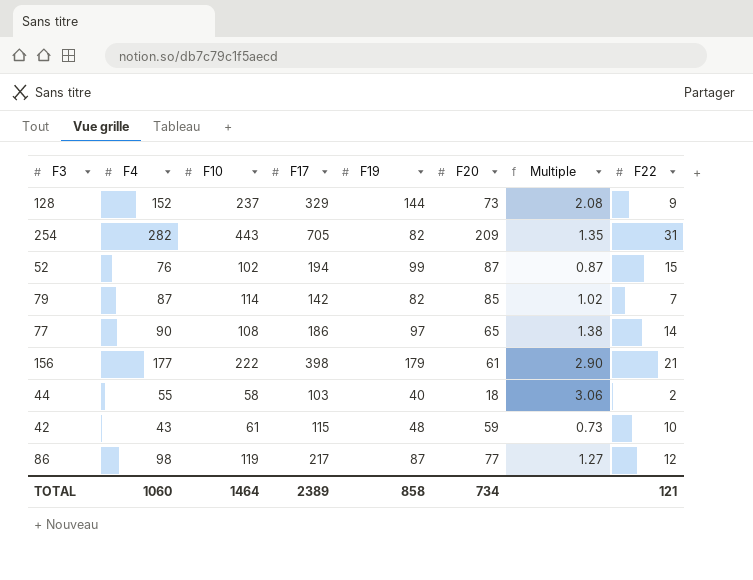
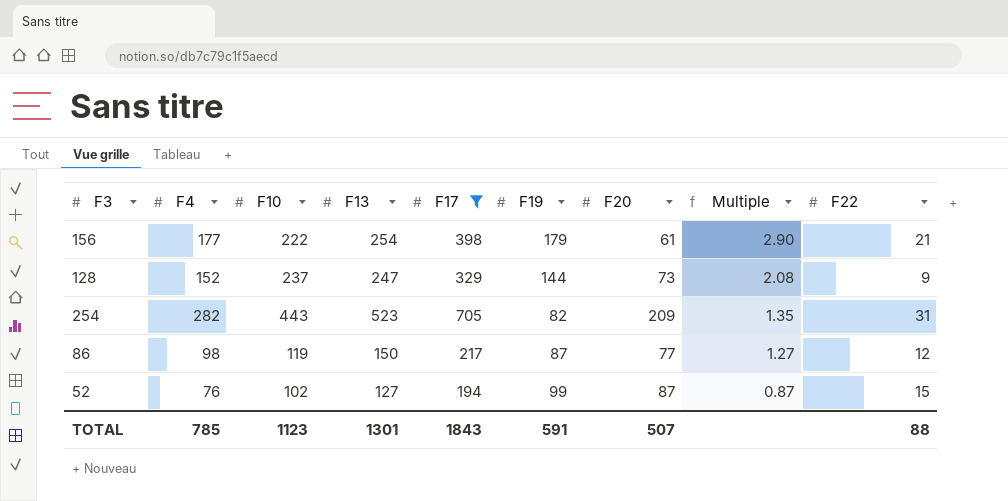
filter: none -> F17 >= 194
row order: none -> Multiple descending
column F13 | position: none -> 4
TOTAL | F4: 1060 -> 785
TOTAL | F10: 1464 -> 1123
TOTAL | F17: 2389 -> 1843
TOTAL | F19: 858 -> 591
TOTAL | F20: 734 -> 507
TOTAL | F22: 121 -> 88

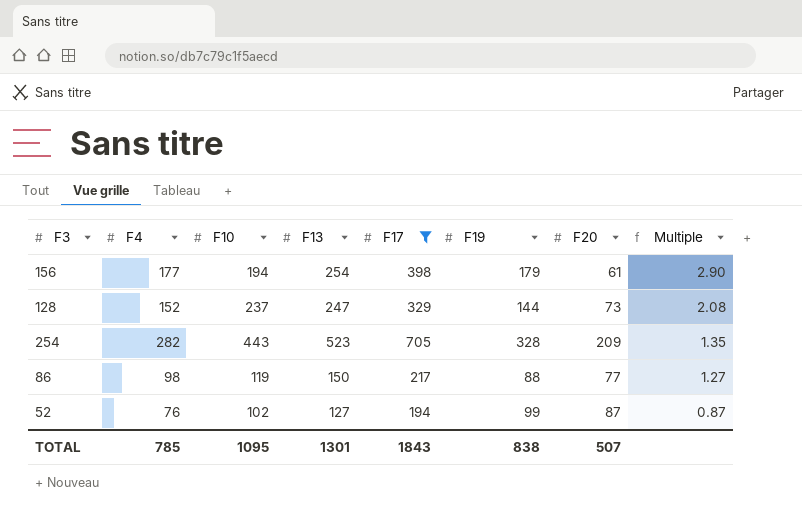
column F22 | position: 9 -> none
156 | F10: 222 -> 194
254 | F19: 82 -> 328
86 | F19: 87 -> 88
TOTAL | F10: 1123 -> 1095
TOTAL | F19: 591 -> 838

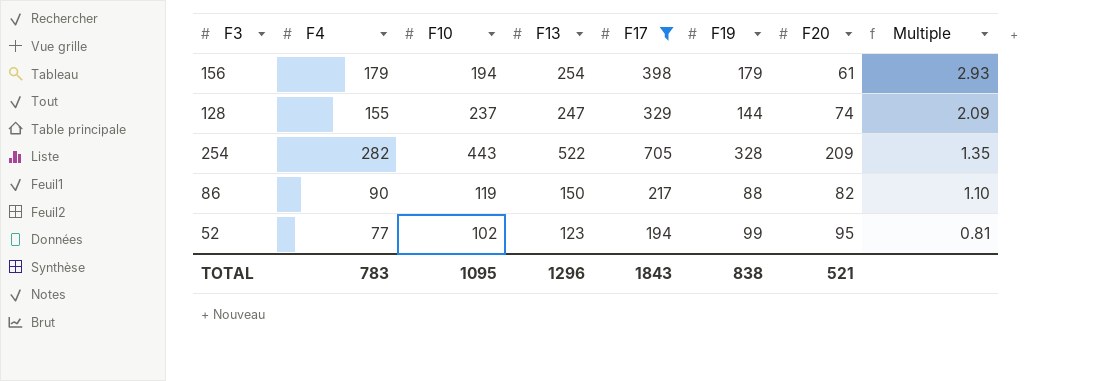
156 | F4: 177 -> 179
156 | Multiple: 2.90 -> 2.93
128 | F4: 152 -> 155
128 | F20: 73 -> 74
128 | Multiple: 2.08 -> 2.09
254 | F13: 523 -> 522
86 | F4: 98 -> 90
86 | F20: 77 -> 82
86 | Multiple: 1.27 -> 1.10
52 | F4: 76 -> 77
52 | F13: 127 -> 123
52 | F20: 87 -> 95
52 | Multiple: 0.87 -> 0.81
TOTAL | F4: 785 -> 783
TOTAL | F13: 1301 -> 1296
TOTAL | F20: 507 -> 521

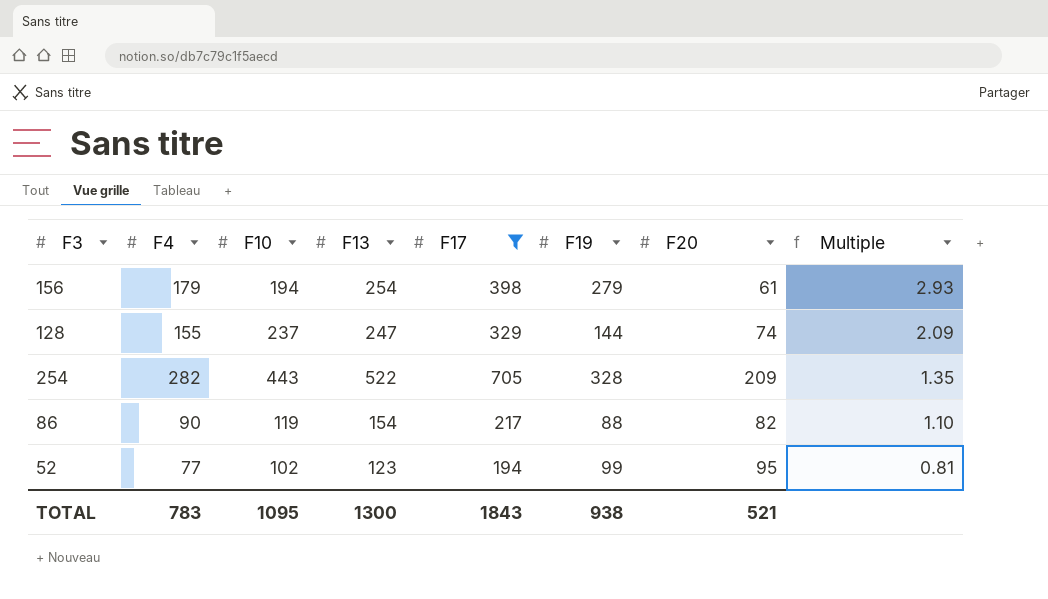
156 | F19: 179 -> 279
86 | F13: 150 -> 154
TOTAL | F13: 1296 -> 1300
TOTAL | F19: 838 -> 938

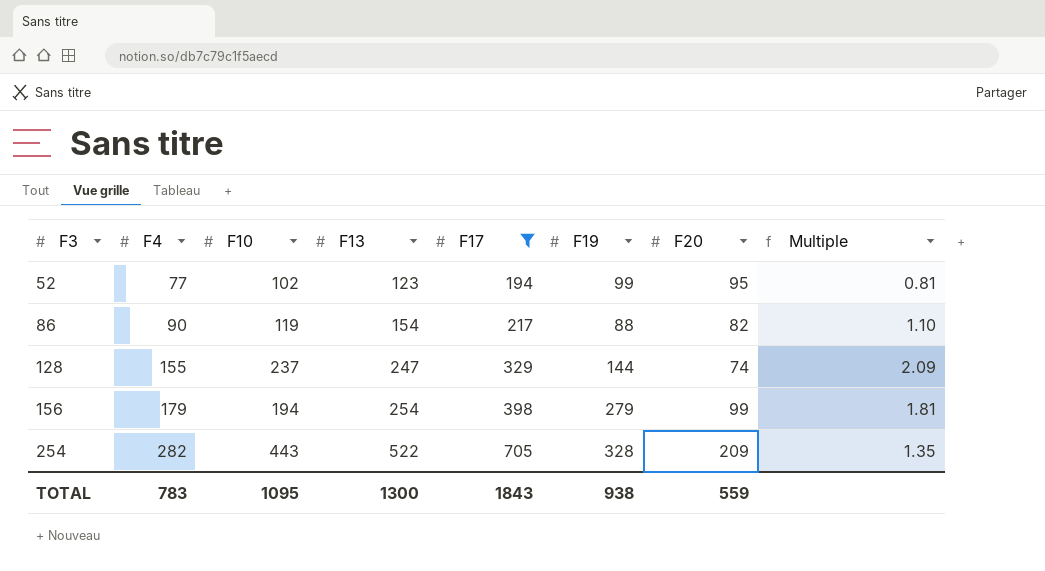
row order: Multiple descending -> F3 ascending
156 | F20: 61 -> 99
156 | Multiple: 2.93 -> 1.81
TOTAL | F20: 521 -> 559

